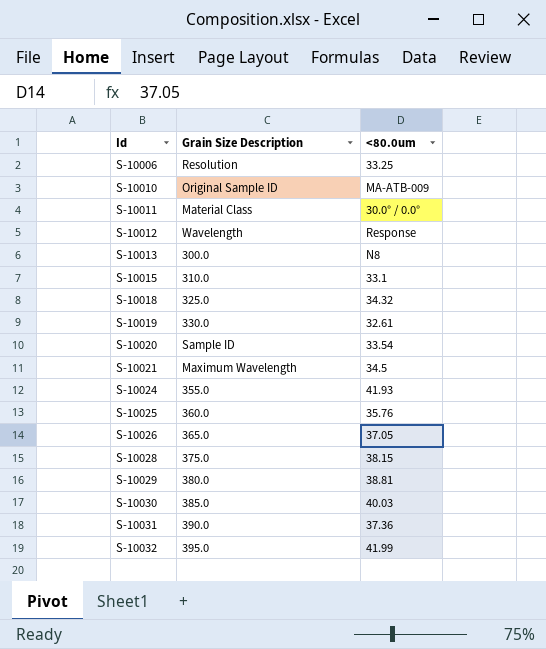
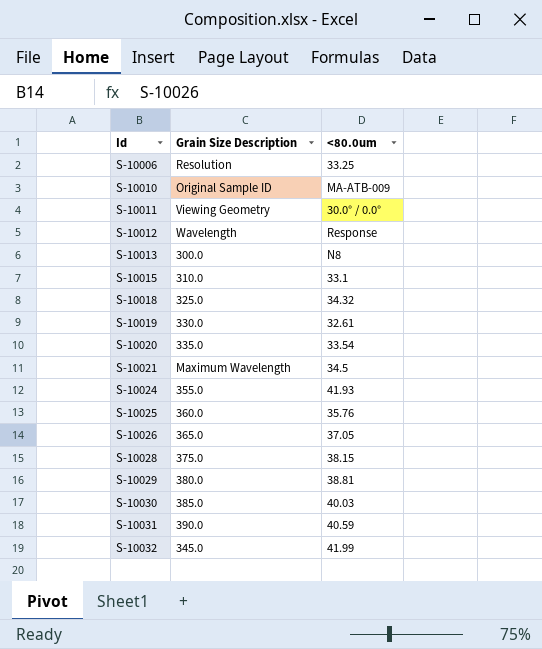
S-10011 | Grain Size Description: Material Class -> Viewing Geometry
S-10020 | Grain Size Description: Sample ID -> 335.0
S-10031 | <80.0um: 37.36 -> 40.59
S-10032 | Grain Size Description: 395.0 -> 345.0

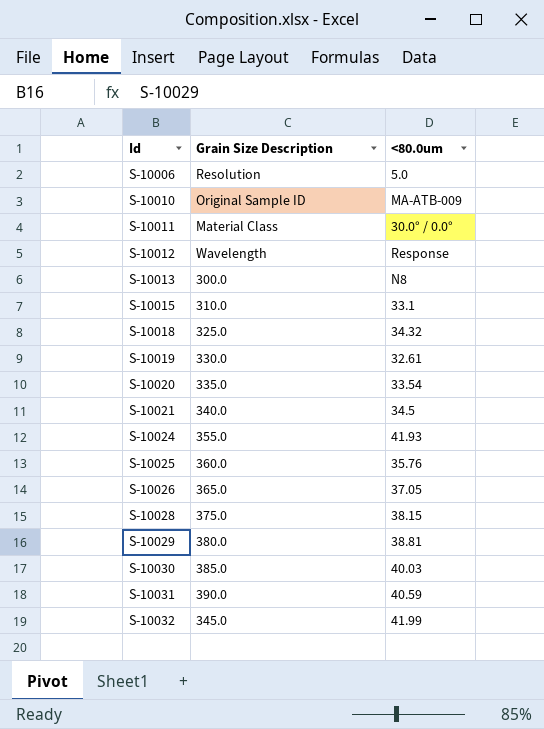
S-10006 | <80.0um: 33.25 -> 5.0
S-10011 | Grain Size Description: Viewing Geometry -> Material Class
S-10021 | Grain Size Description: Maximum Wavelength -> 340.0

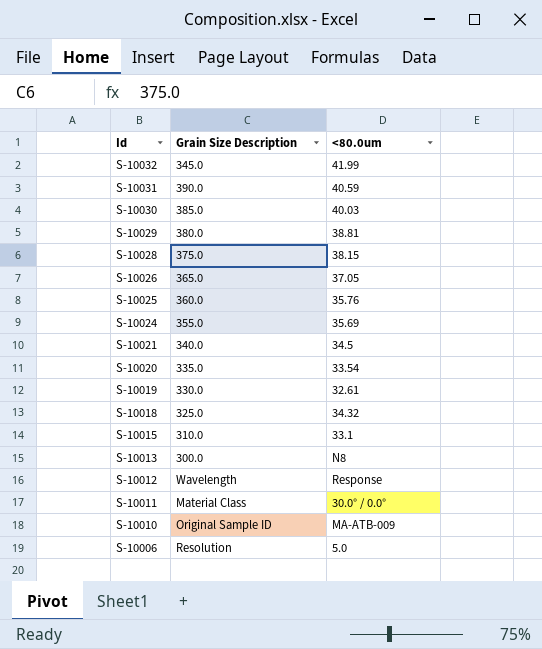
row order: Id ascending -> Id descending
S-10024 | <80.0um: 41.93 -> 35.69

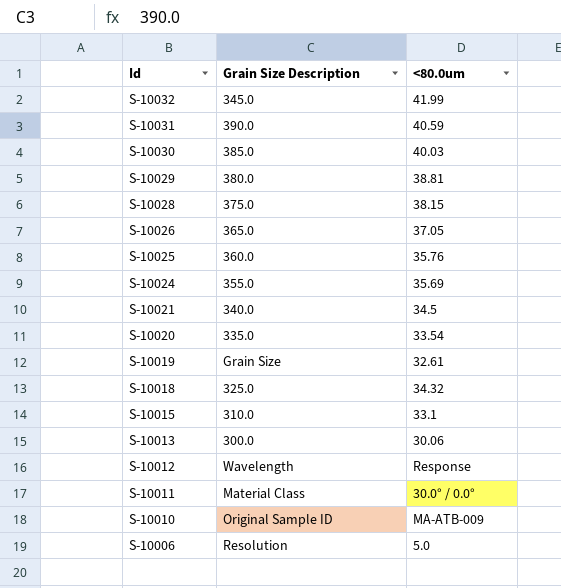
S-10019 | Grain Size Description: 330.0 -> Grain Size
S-10013 | <80.0um: N8 -> 30.06

